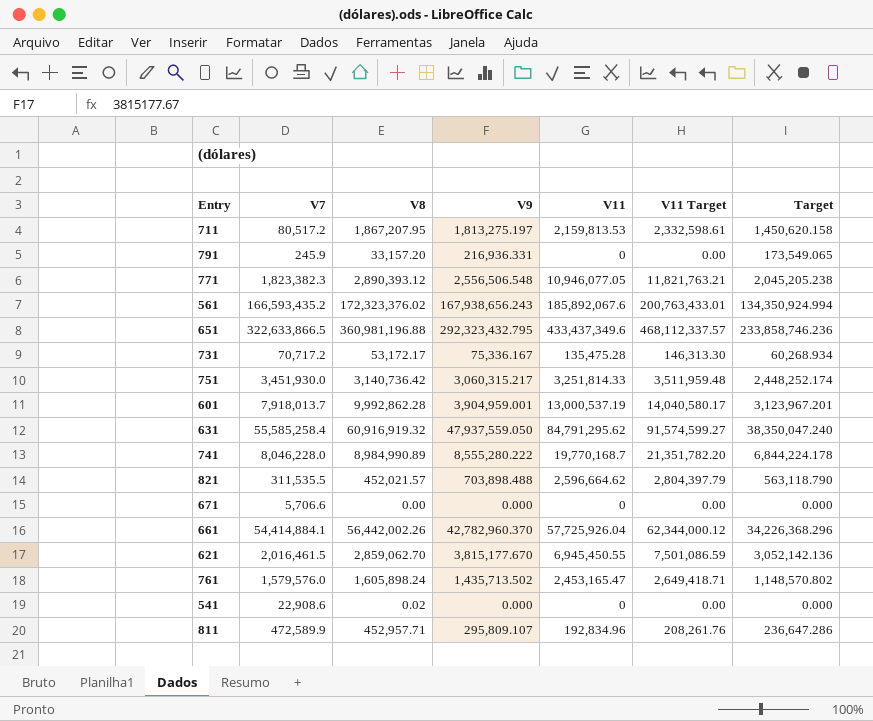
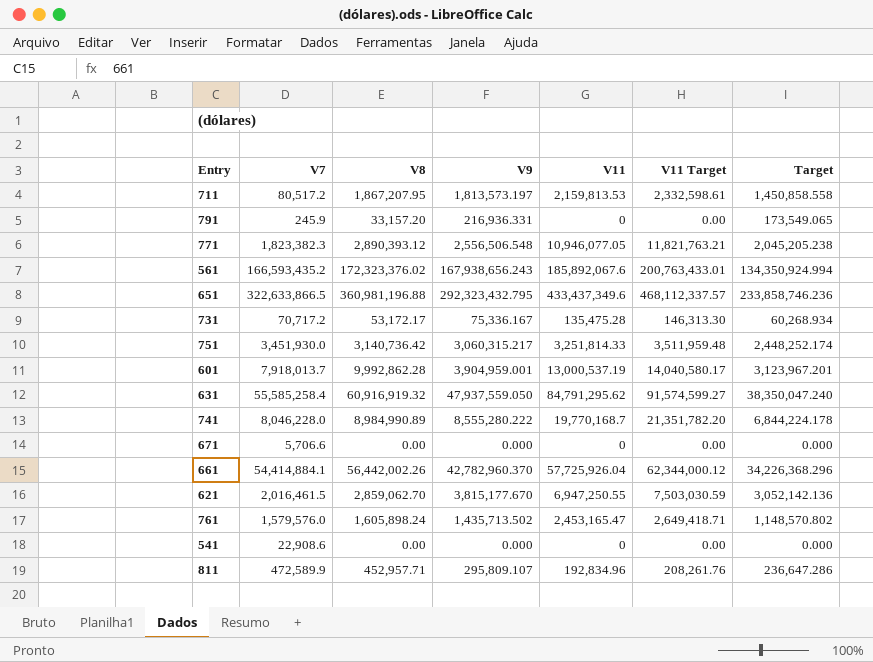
row 821: 311,535.5 | 452,021.57 | 703,898.488 | 2,596,664.62 | 2,804,397.79 | 563,118.790 -> none
711 | V9: 1,813,275.197 -> 1,813,573.197
711 | Target: 1,450,620.158 -> 1,450,858.558
621 | V11: 6,945,450.55 -> 6,947,250.55
621 | V11 Target: 7,501,086.59 -> 7,503,030.59
541 | V8: 0.02 -> 0.00

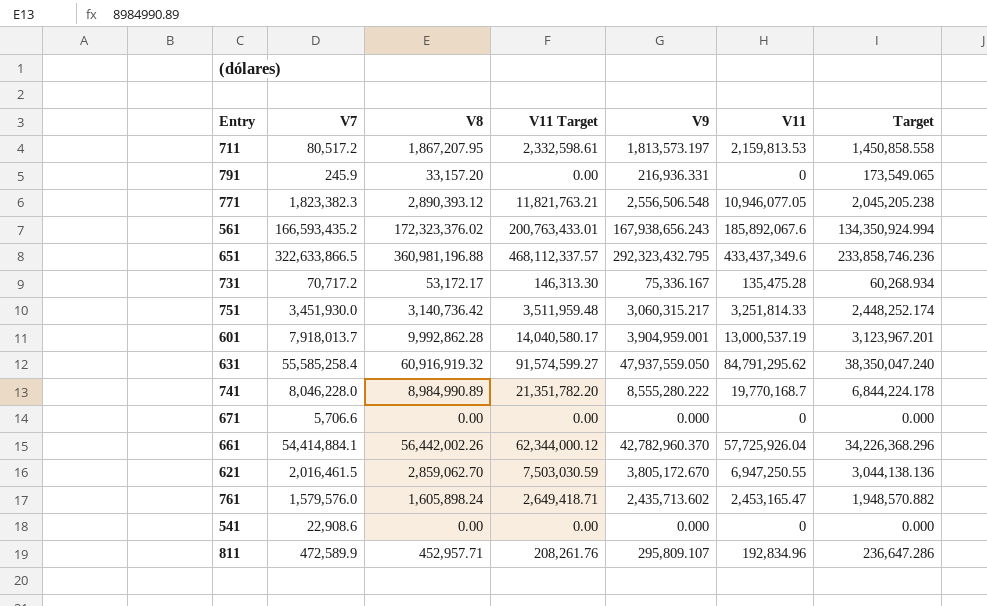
column V11 Target | position: 6 -> 4
621 | V9: 3,815,177.670 -> 3,805,172.670
621 | Target: 3,052,142.136 -> 3,044,138.136
761 | V9: 1,435,713.502 -> 2,435,713.602
761 | Target: 1,148,570.802 -> 1,948,570.882

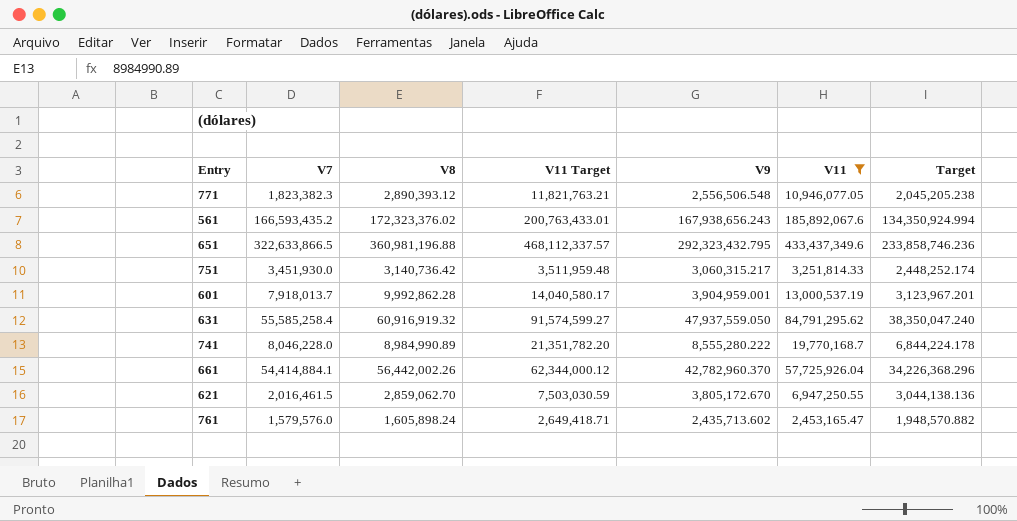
filter: none -> V11 >= 2,453,165.47

